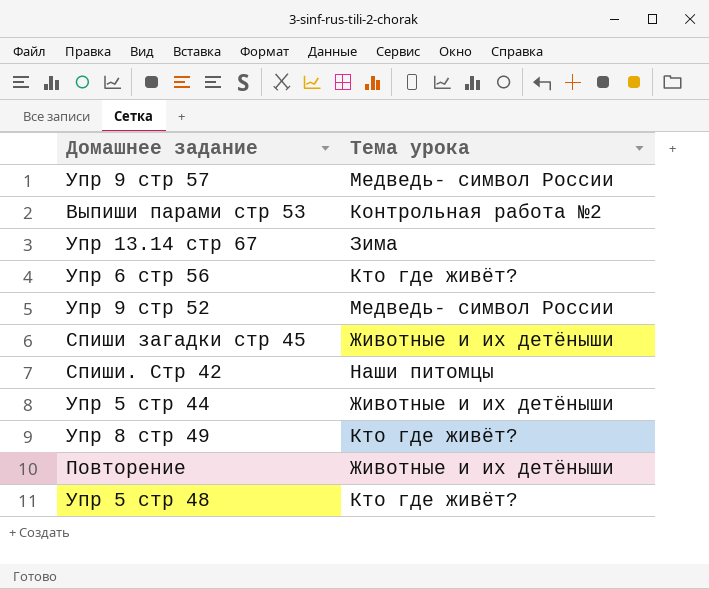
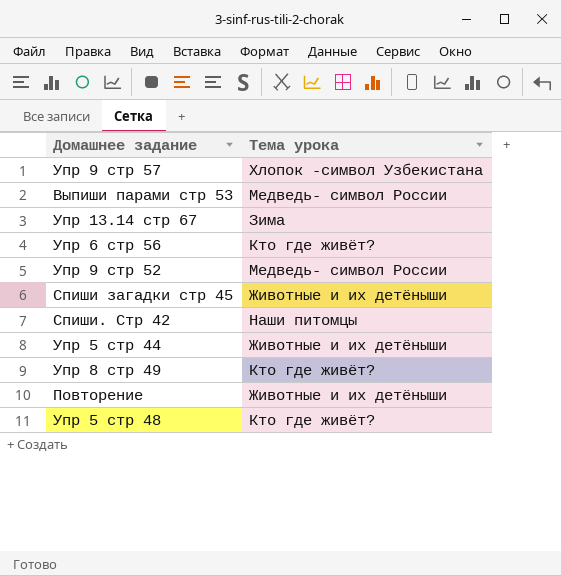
Упр 9 стр 57 | Тема урока: Медведь- символ России -> Хлопок -символ Узбекистана
Выпиши парами стр 53 | Тема урока: Контрольная работа №2 -> Медведь- символ России

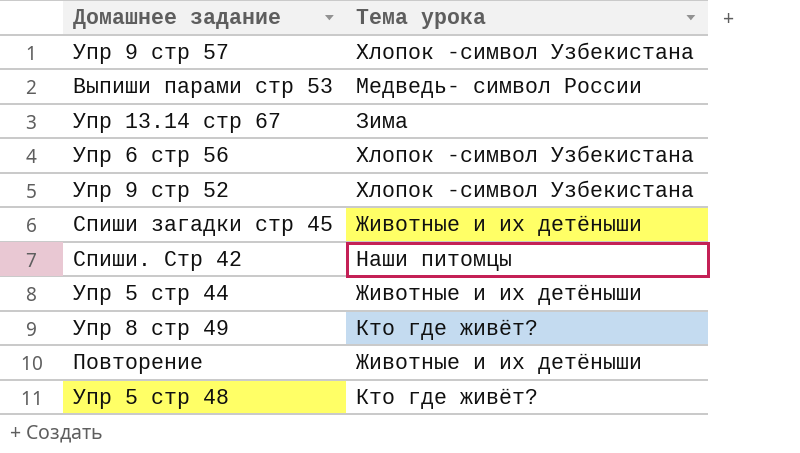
Упр 6 стр 56 | Тема урока: Кто где живёт? -> Хлопок -символ Узбекистана
Упр 9 стр 52 | Тема урока: Медведь- символ России -> Хлопок -символ Узбекистана

